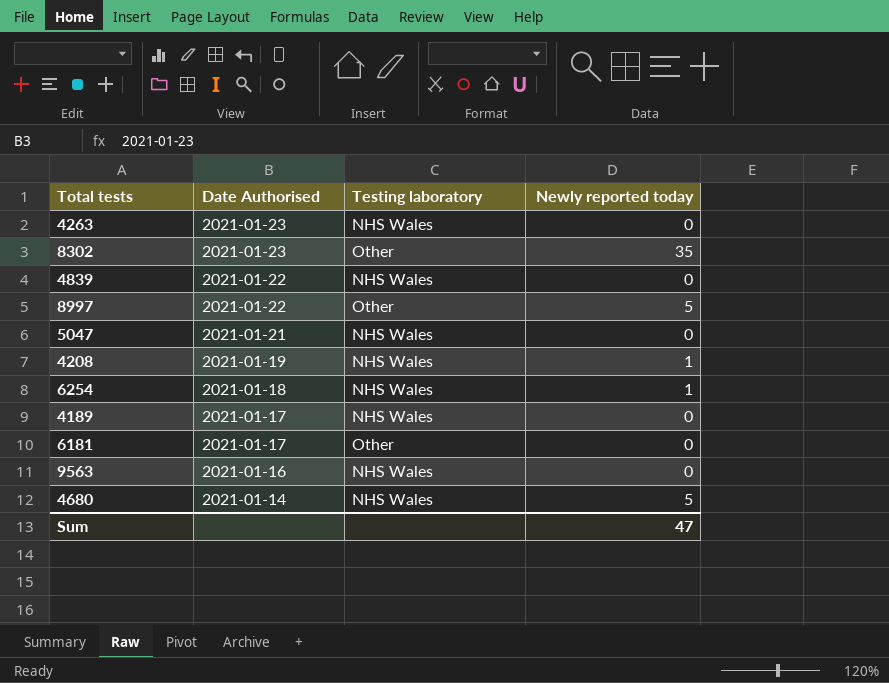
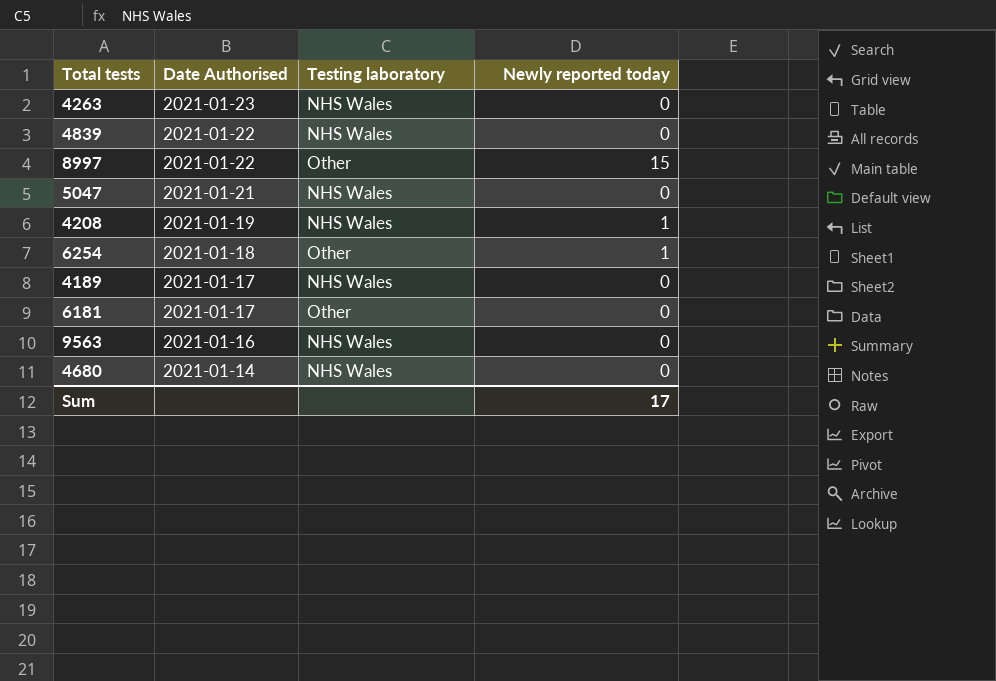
row 8302: 2021-01-23 | Other | 35 -> none
8997 | Newly reported today: 5 -> 15
6254 | Testing laboratory: NHS Wales -> Other
4680 | Newly reported today: 5 -> 0
Sum | Newly reported today: 47 -> 17

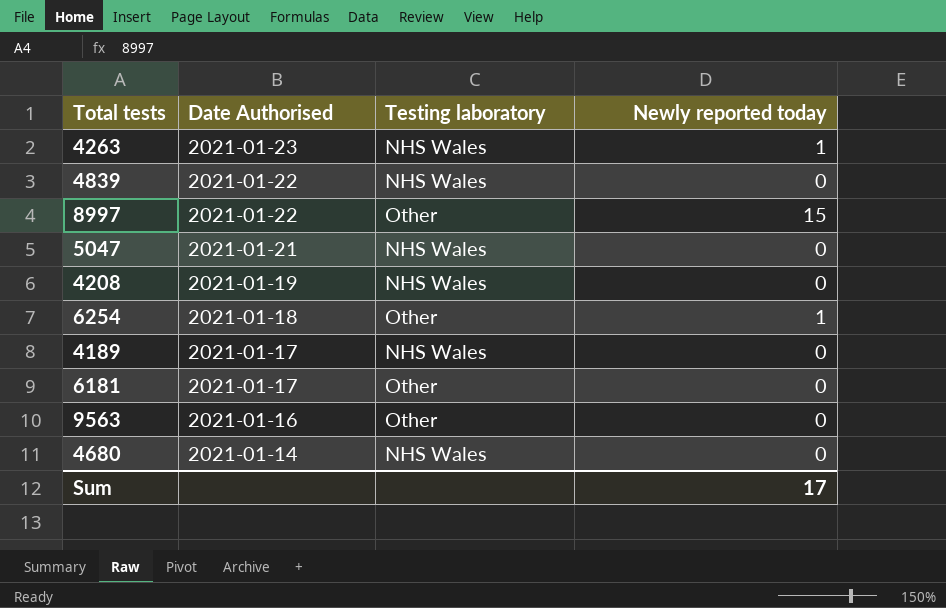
4263 | Newly reported today: 0 -> 1
4208 | Newly reported today: 1 -> 0
9563 | Testing laboratory: NHS Wales -> Other

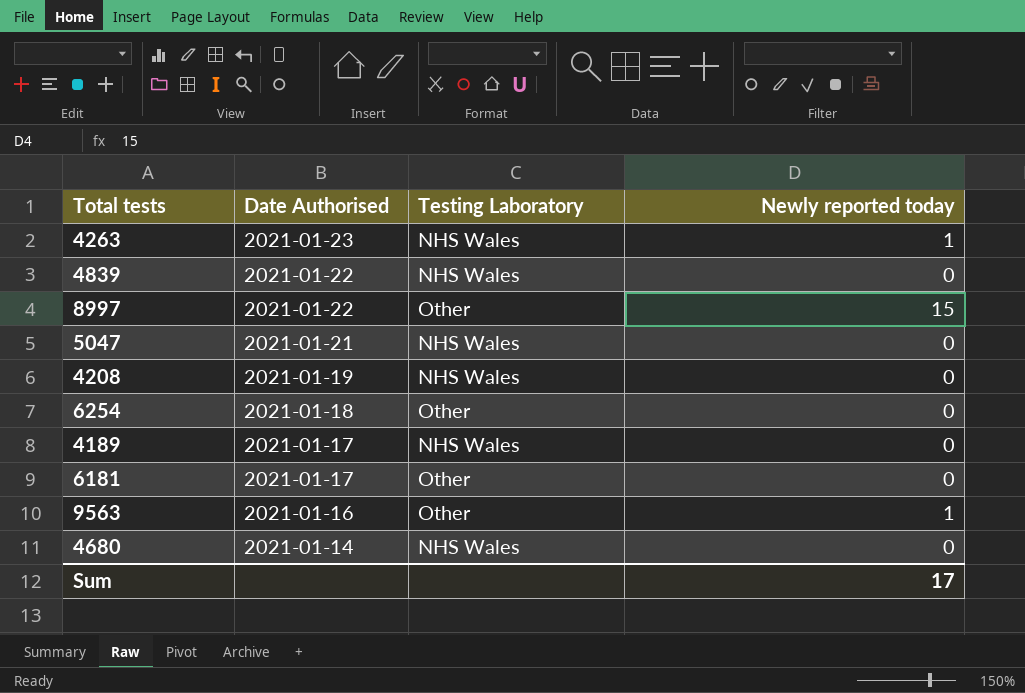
column name: Testing laboratory -> Testing Laboratory
6254 | Newly reported today: 1 -> 0
9563 | Newly reported today: 0 -> 1

